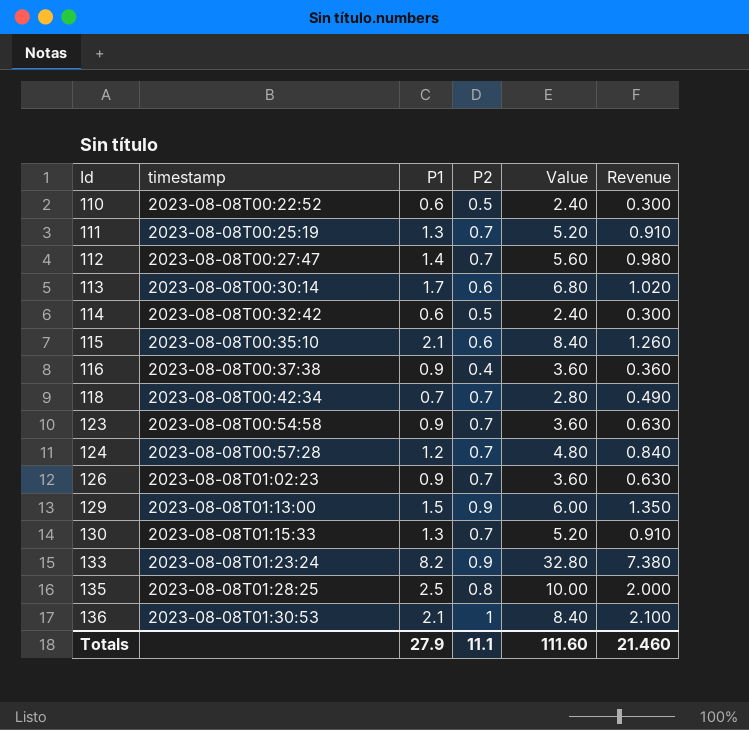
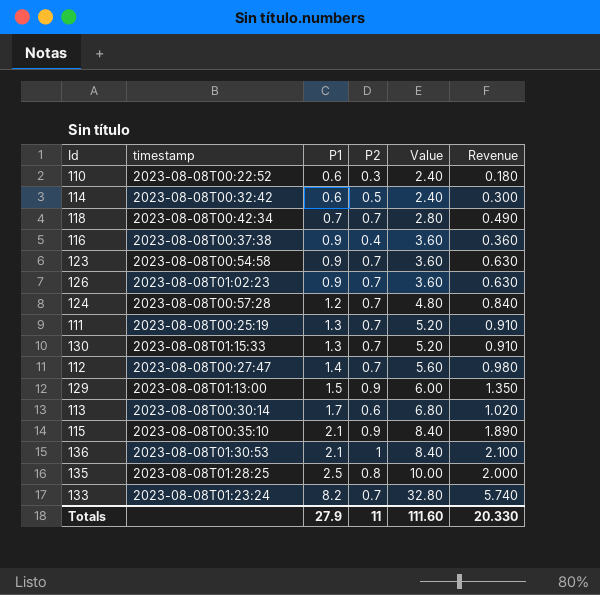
row order: Id ascending -> P1 ascending
110 | P2: 0.5 -> 0.3
110 | Revenue: 0.300 -> 0.180
115 | P2: 0.6 -> 0.9
115 | Revenue: 1.260 -> 1.890
133 | P2: 0.9 -> 0.7
133 | Revenue: 7.380 -> 5.740
Totals | P2: 11.1 -> 11
Totals | Revenue: 21.460 -> 20.330

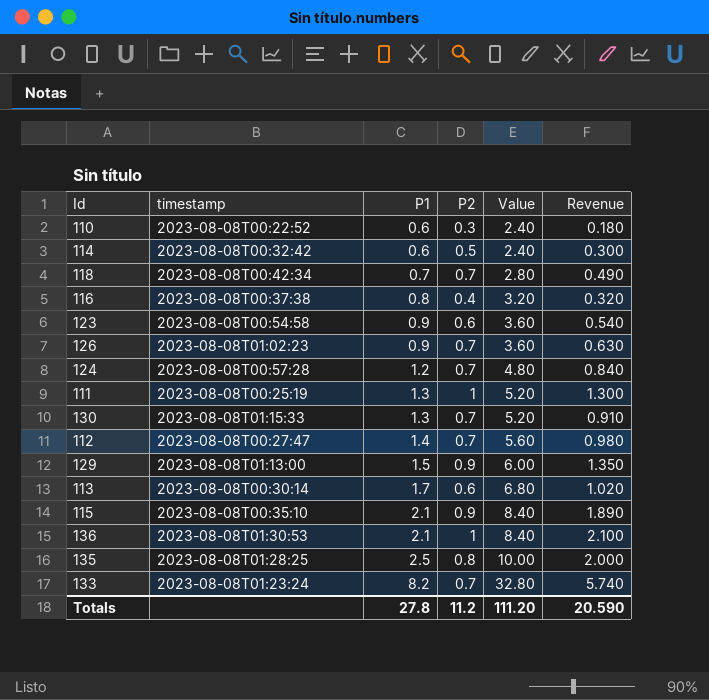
116 | P1: 0.9 -> 0.8
116 | Value: 3.60 -> 3.20
116 | Revenue: 0.360 -> 0.320
123 | P2: 0.7 -> 0.6
123 | Revenue: 0.630 -> 0.540
111 | P2: 0.7 -> 1
111 | Revenue: 0.910 -> 1.300
Totals | P1: 27.9 -> 27.8
Totals | P2: 11 -> 11.2
Totals | Value: 111.60 -> 111.20
Totals | Revenue: 20.330 -> 20.590

